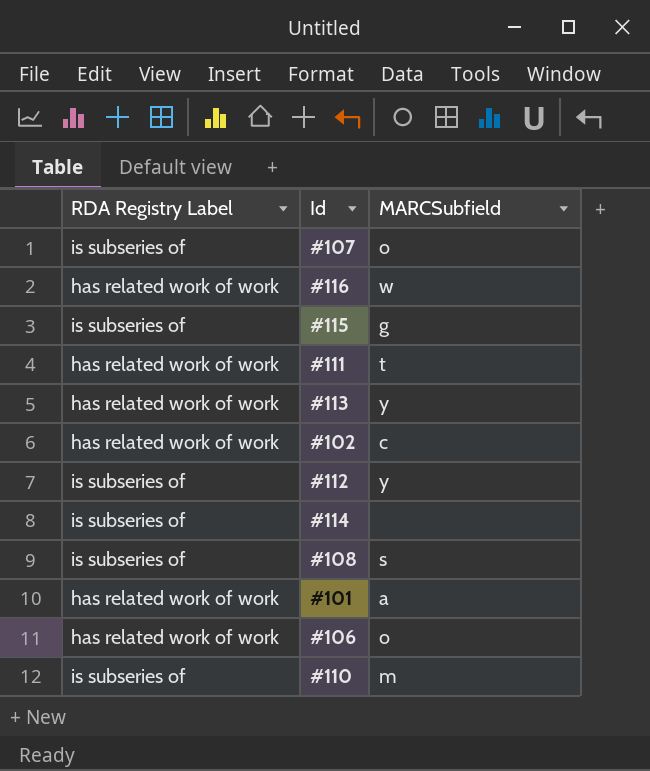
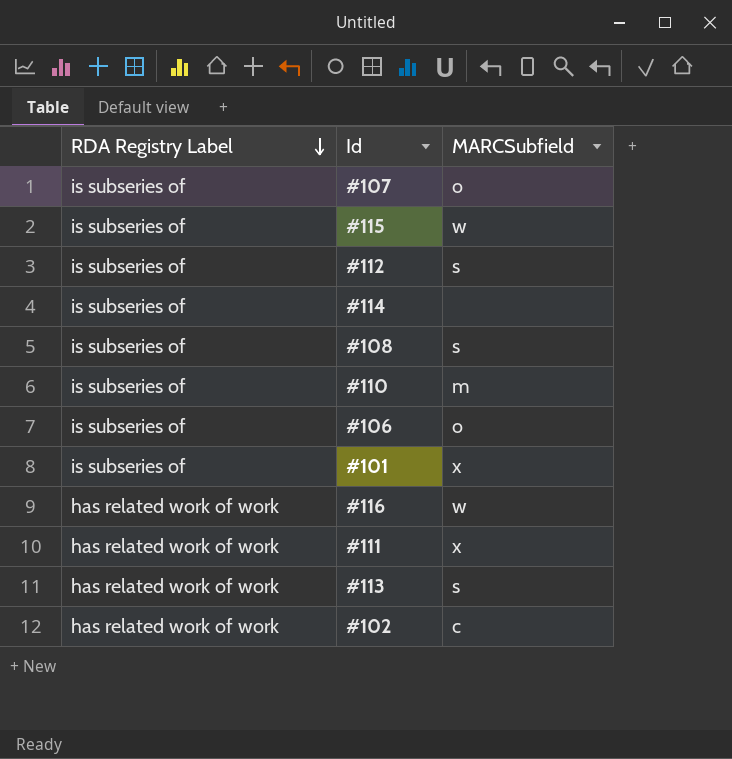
row order: none -> RDA Registry Label descending
#115 | MARCSubfield: g -> w
#112 | MARCSubfield: y -> s
#106 | RDA Registry Label: has related work of work -> is subseries of
#101 | RDA Registry Label: has related work of work -> is subseries of
#101 | MARCSubfield: a -> x
#111 | MARCSubfield: t -> x
#113 | MARCSubfield: y -> s

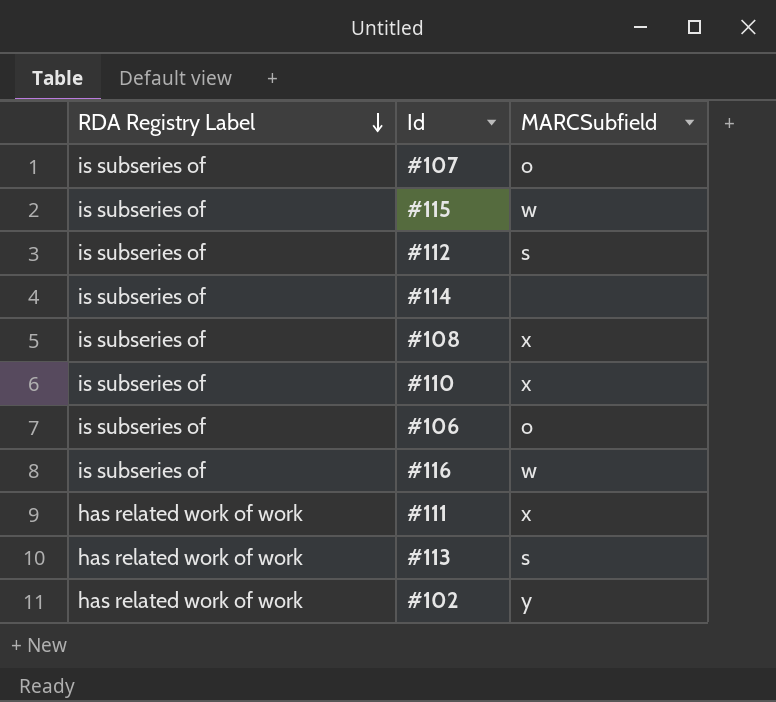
row #101: is subseries of | x -> none
#108 | MARCSubfield: s -> x
#110 | MARCSubfield: m -> x
#116 | RDA Registry Label: has related work of work -> is subseries of
#102 | MARCSubfield: c -> y

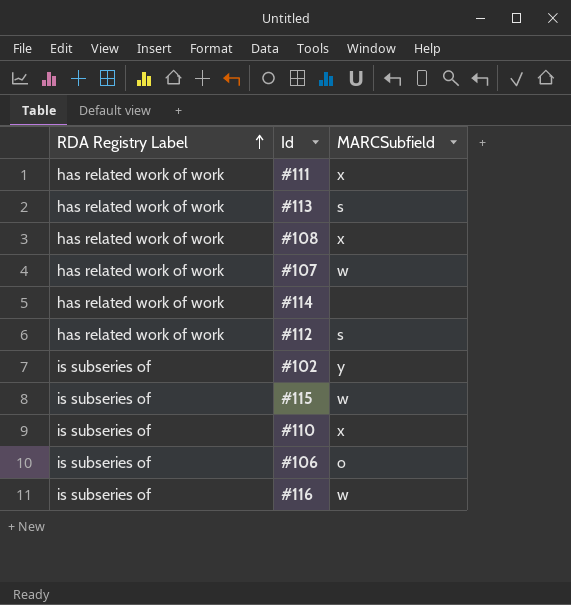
row order: RDA Registry Label descending -> RDA Registry Label ascending
#108 | RDA Registry Label: is subseries of -> has related work of work
#107 | RDA Registry Label: is subseries of -> has related work of work
#107 | MARCSubfield: o -> w
#114 | RDA Registry Label: is subseries of -> has related work of work
#112 | RDA Registry Label: is subseries of -> has related work of work
#102 | RDA Registry Label: has related work of work -> is subseries of

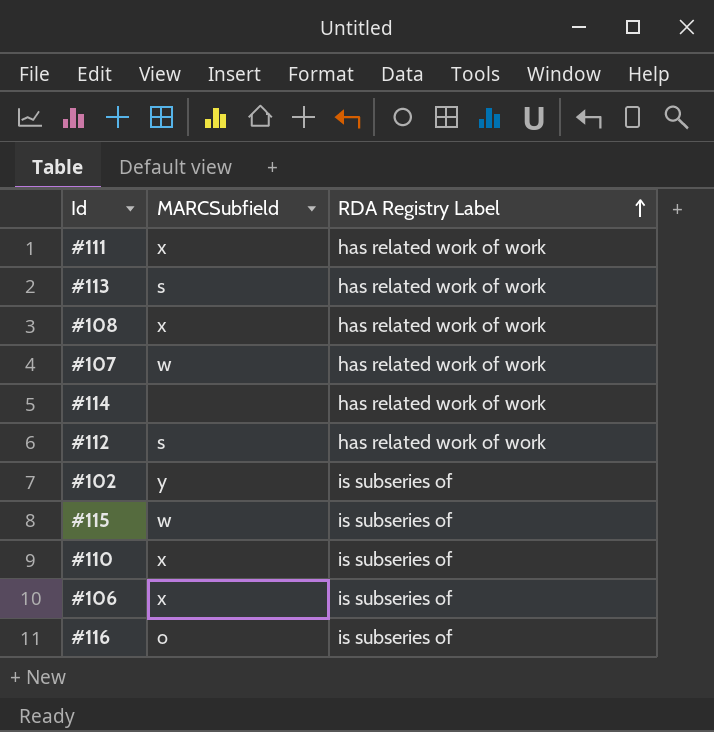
column RDA Registry Label | position: 1 -> 3
#106 | MARCSubfield: o -> x
#116 | MARCSubfield: w -> o

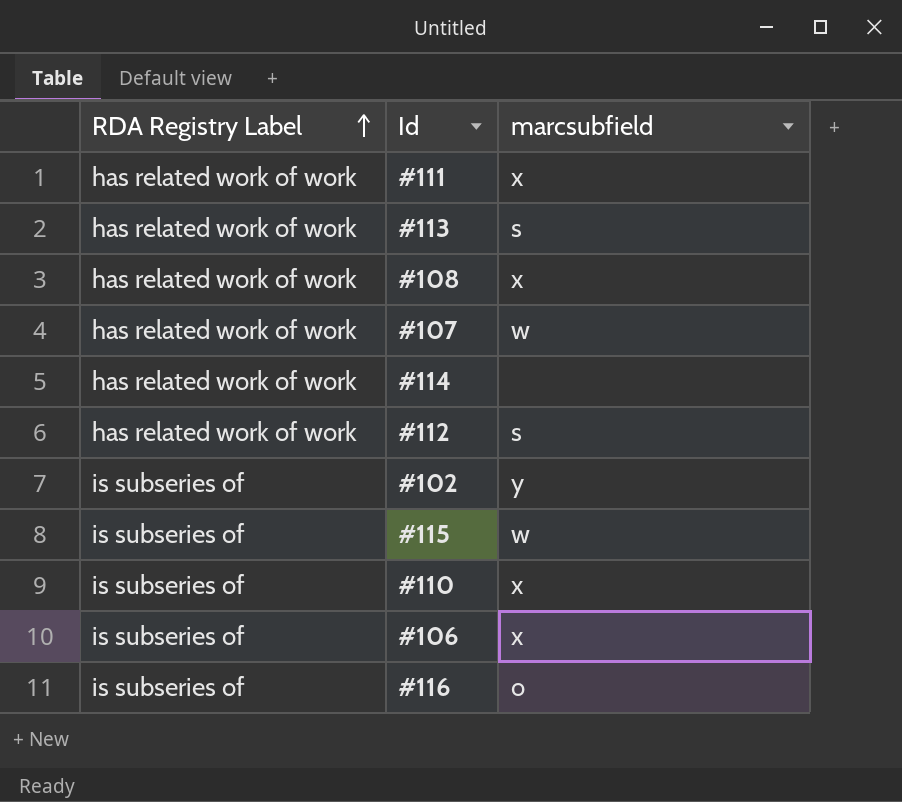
column RDA Registry Label | position: 3 -> 1
column name: MARCSubfield -> marcsubfield

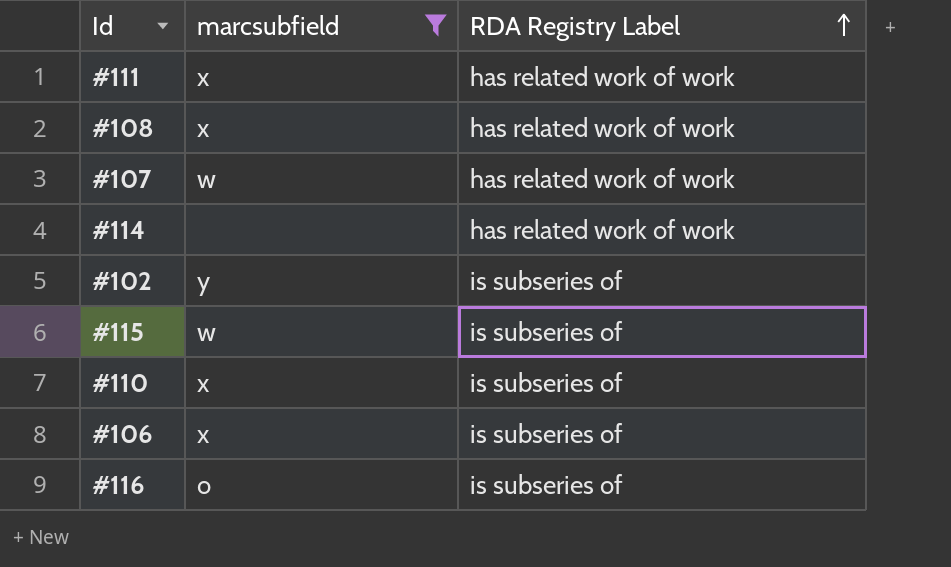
filter: none -> marcsubfield != s
column RDA Registry Label | position: 1 -> 3

